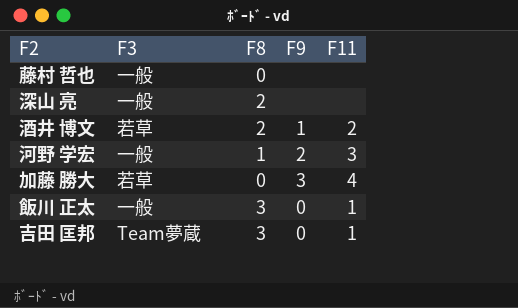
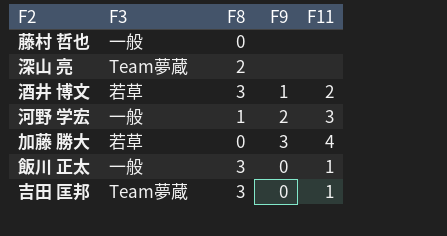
深山 亮 | F3: 一般 -> Team夢蔵
酒井 博文 | F8: 2 -> 3

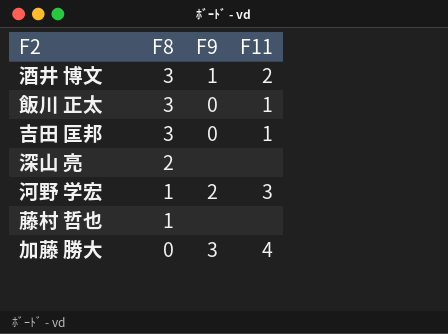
row order: none -> F8 descending
column F3 | position: 2 -> none
藤村 哲也 | F8: 0 -> 1

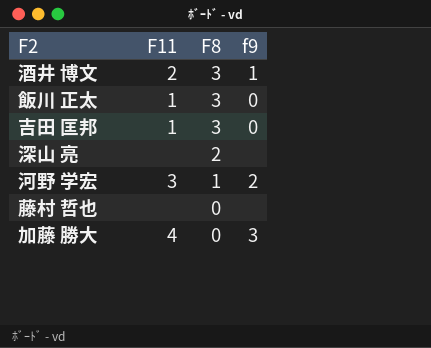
column F11 | position: 4 -> 2
column name: F9 -> f9
藤村 哲也 | F8: 1 -> 0

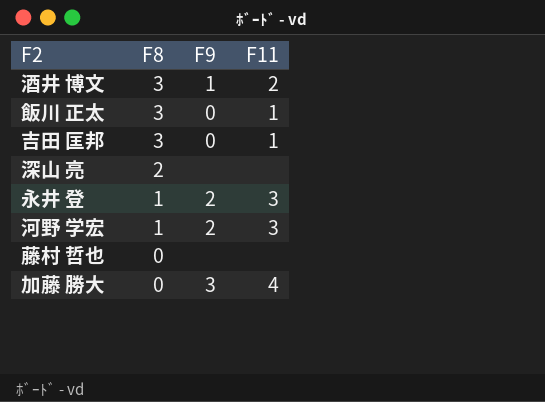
column name: f9 -> F9
column F11 | position: 2 -> 4
row 永井 登: none -> 1 | 2 | 3

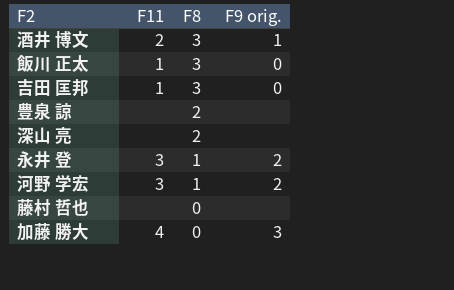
column F11 | position: 4 -> 2
column name: F9 -> F9 orig.
row 豊泉 諒: none -> none | 2 | none

